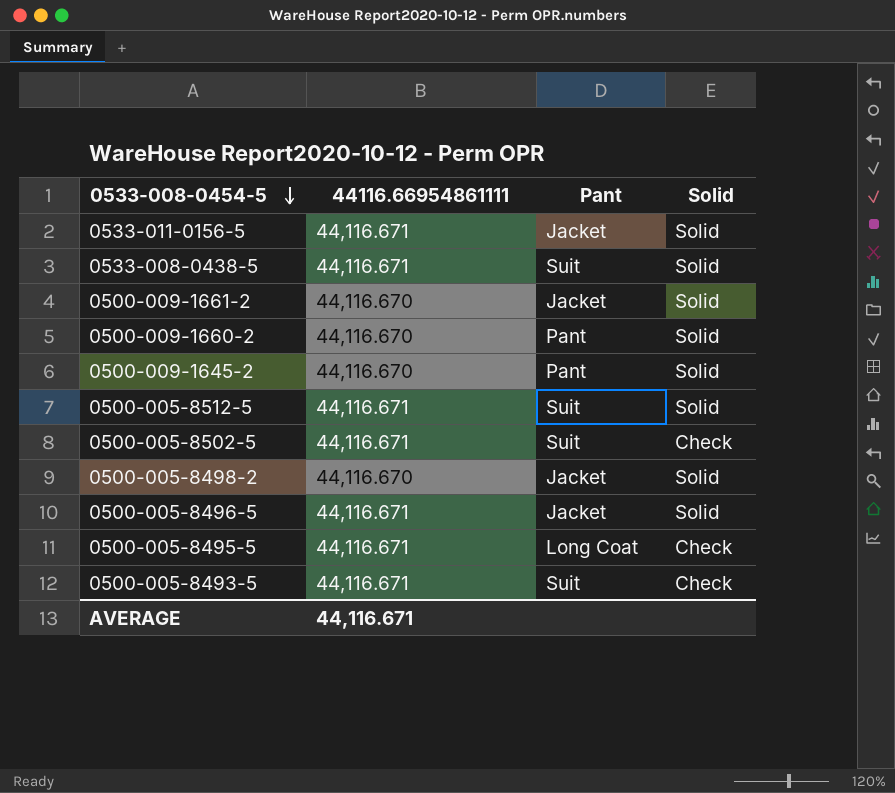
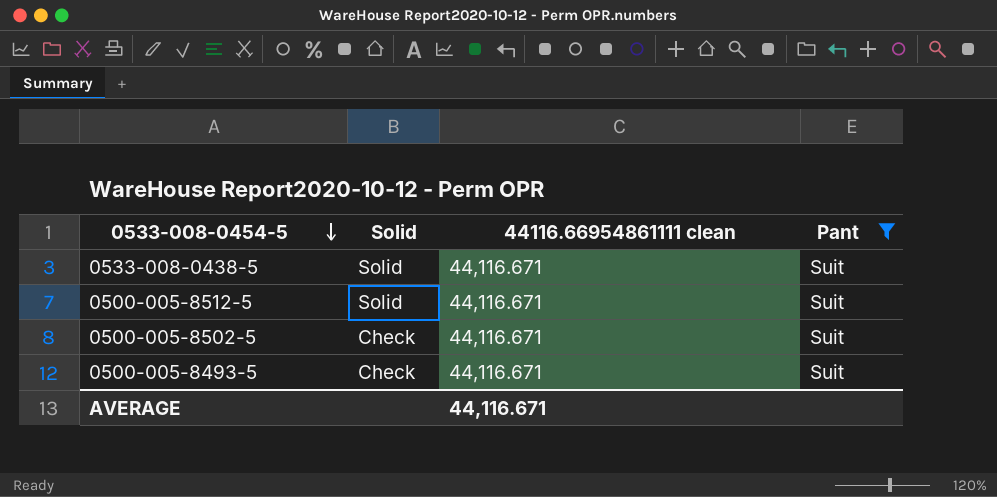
filter: none -> Pant = Suit
column Solid | position: 4 -> 2
column name: 44116.66954861111 -> 44116.66954861111 clean

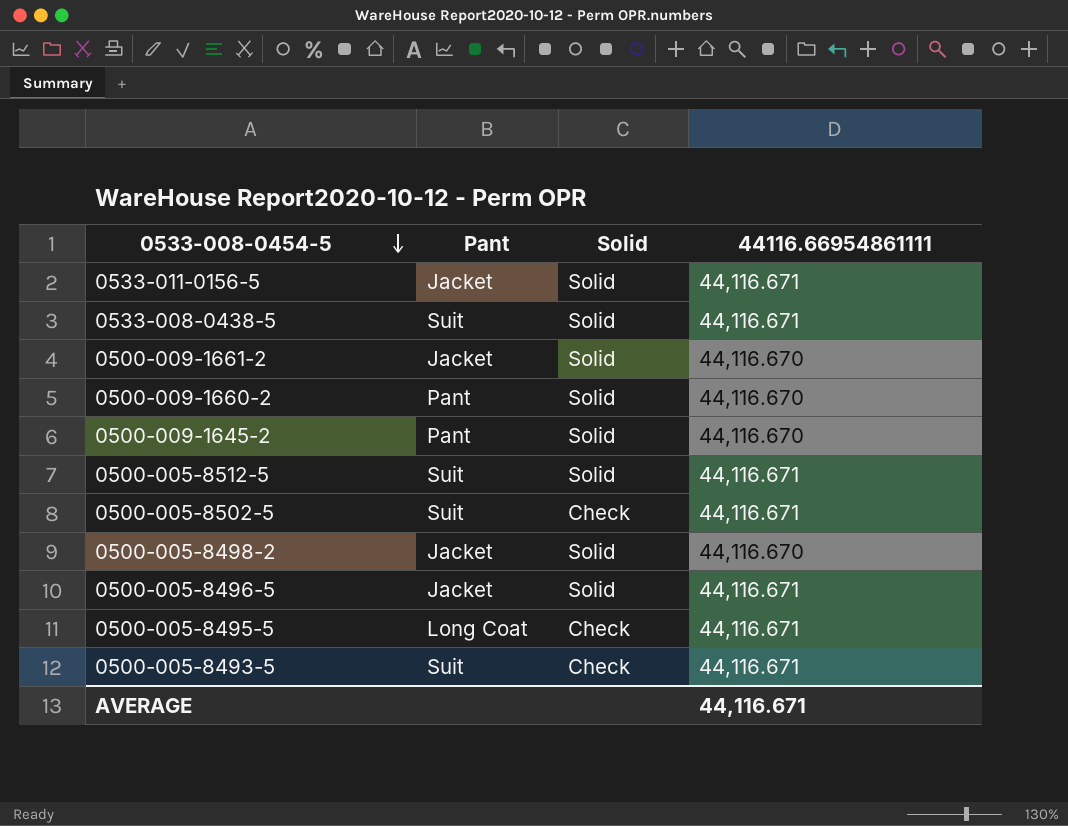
filter: Pant = Suit -> none
column Pant | position: 4 -> 2
column name: 44116.66954861111 clean -> 44116.66954861111

